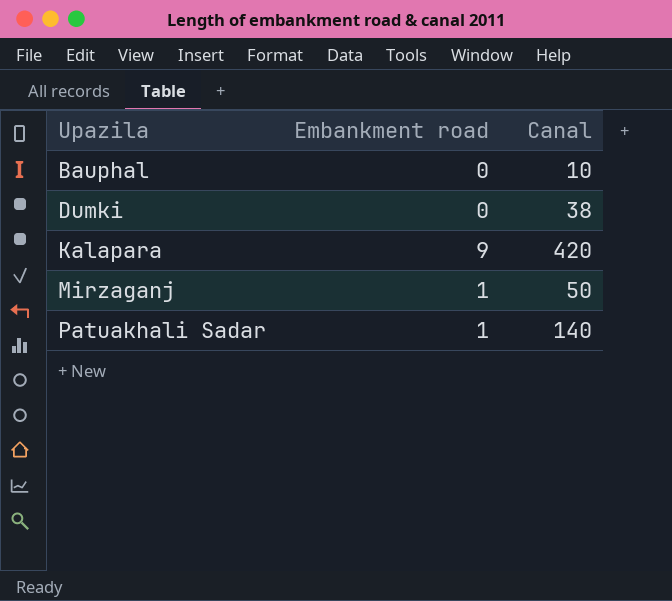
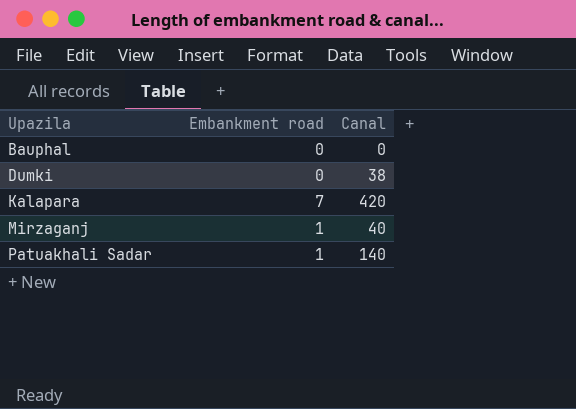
Bauphal | Canal: 10 -> 0
Kalapara | Embankment road: 9 -> 7
Mirzaganj | Canal: 50 -> 40

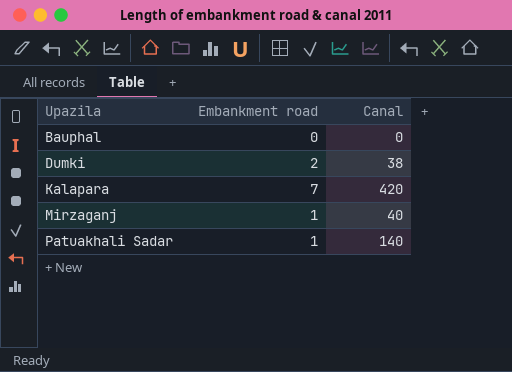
Dumki | Embankment road: 0 -> 2

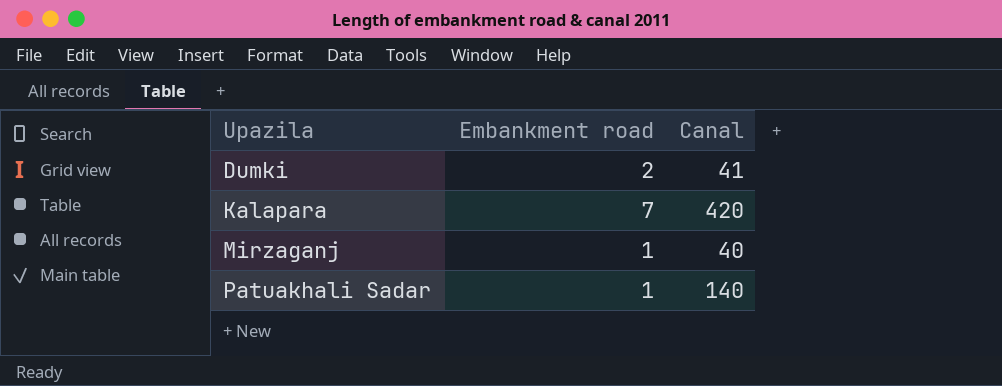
row Bauphal: 0 | 0 -> none
Dumki | Canal: 38 -> 41

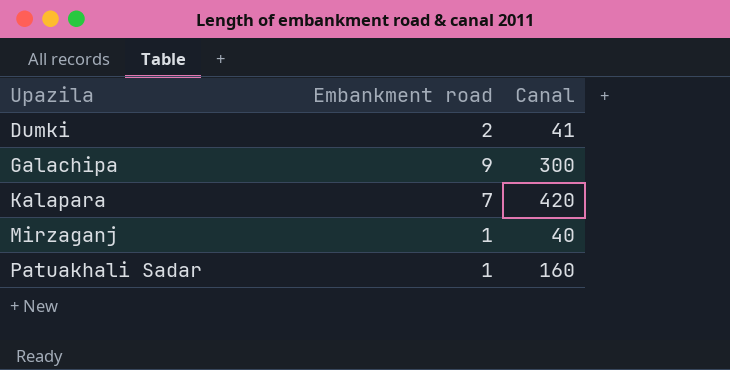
row Galachipa: none -> 9 | 300
Patuakhali Sadar | Canal: 140 -> 160

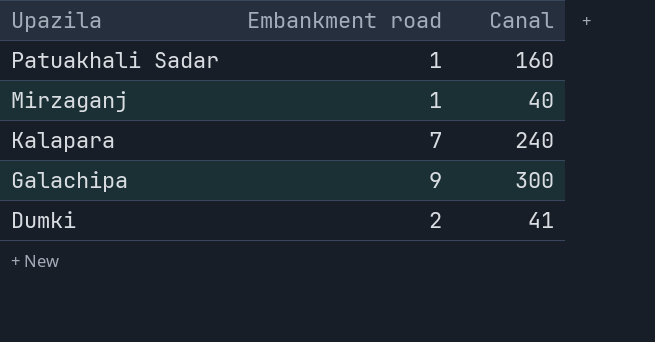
row order: Upazila ascending -> Upazila descending
Kalapara | Canal: 420 -> 240

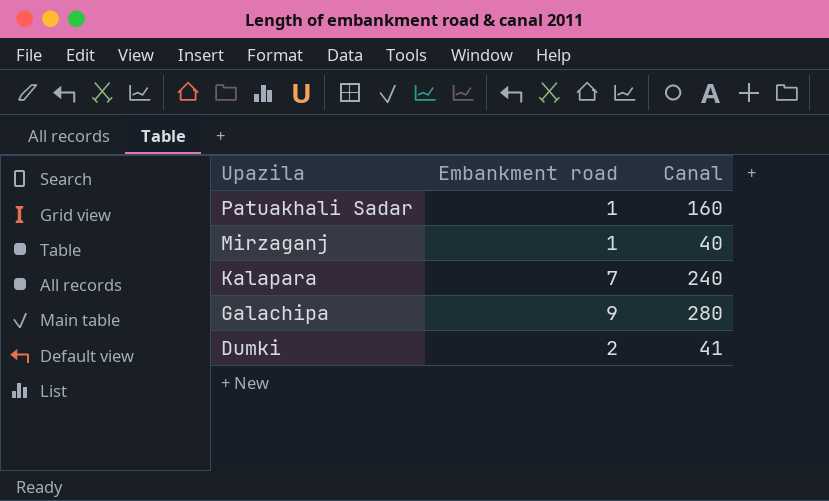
Galachipa | Canal: 300 -> 280

